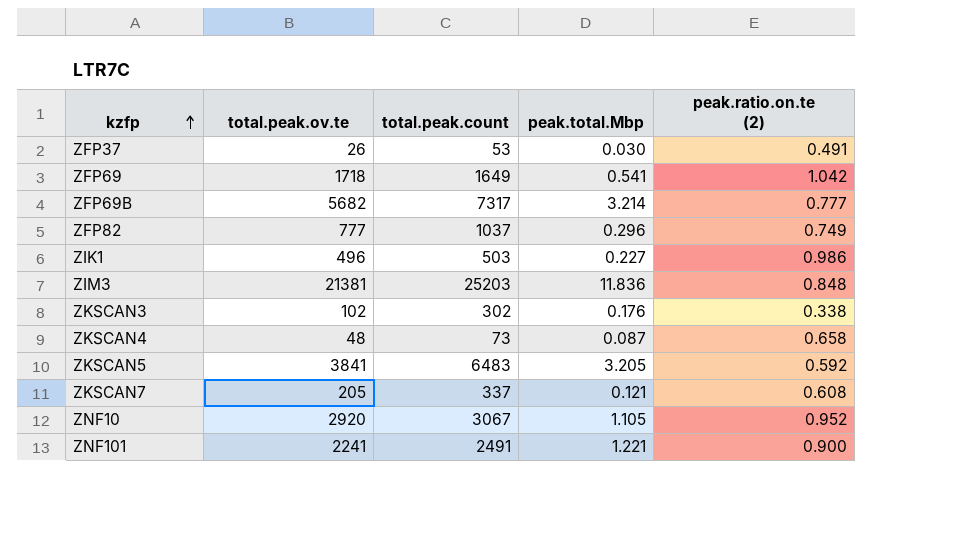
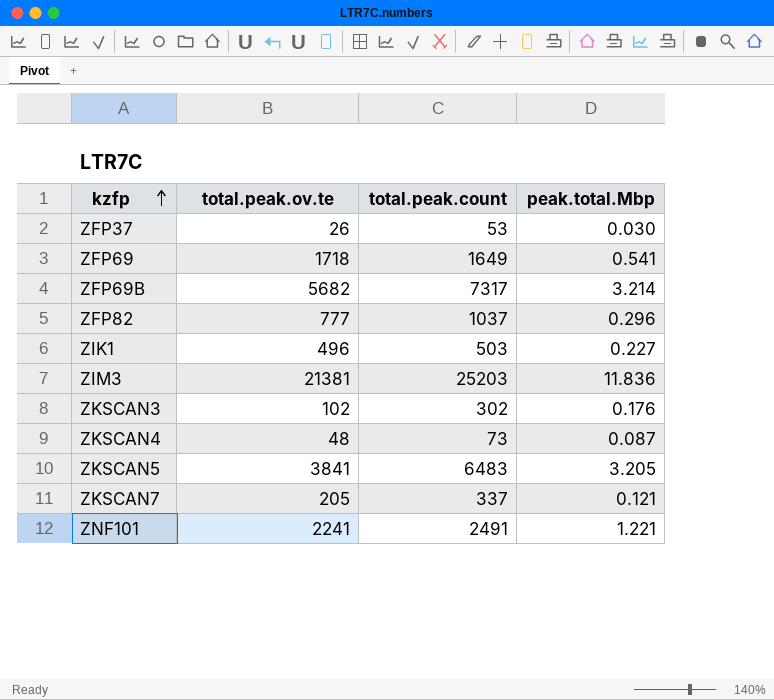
column peak.ratio.on.te (2) | formula: [total.peak.ov.te] / [total.peak.count] -> none
row ZNF10: 2920 | 3067 | 1.105 | 0.952 -> none

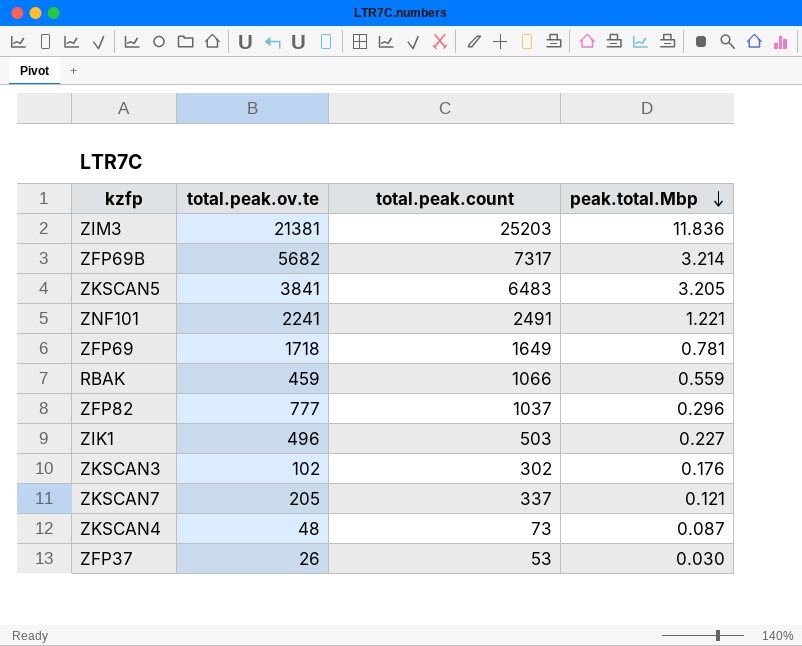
row order: kzfp ascending -> peak.total.Mbp descending
ZFP69 | peak.total.Mbp: 0.541 -> 0.781
row RBAK: none -> 459 | 1066 | 0.559

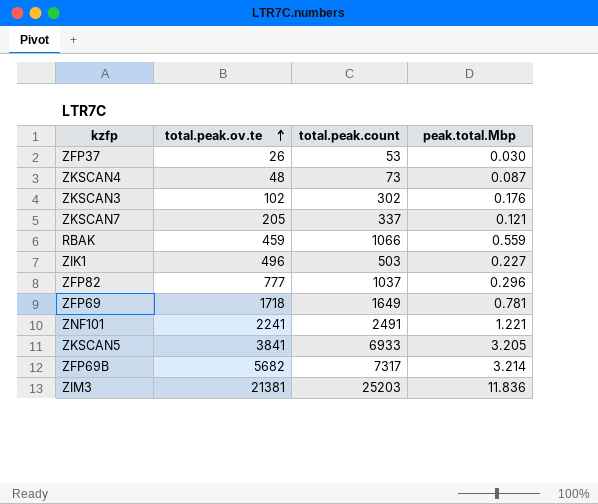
row order: peak.total.Mbp descending -> total.peak.ov.te ascending
ZKSCAN5 | total.peak.count: 6483 -> 6933

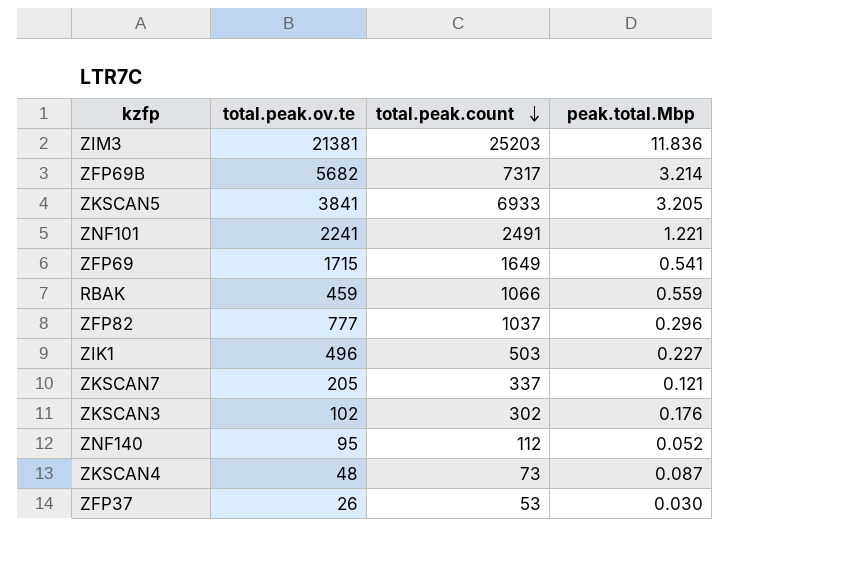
row order: total.peak.ov.te ascending -> total.peak.count descending
ZFP69 | total.peak.ov.te: 1718 -> 1715
ZFP69 | peak.total.Mbp: 0.781 -> 0.541
row ZNF140: none -> 95 | 112 | 0.052

